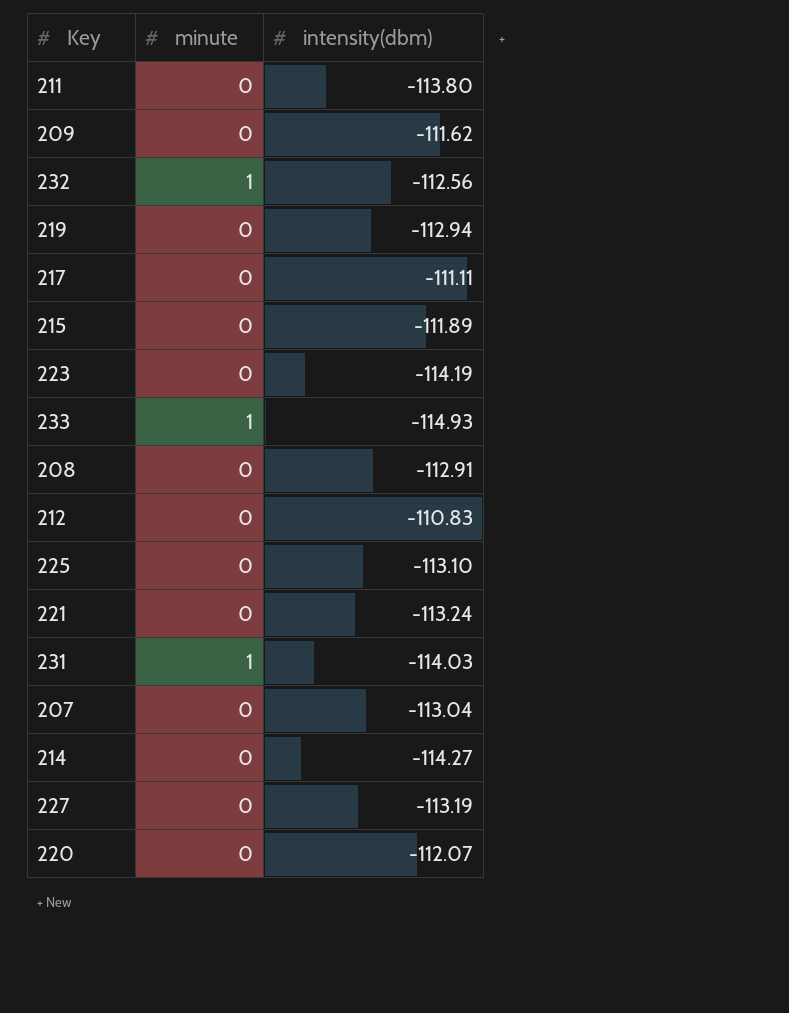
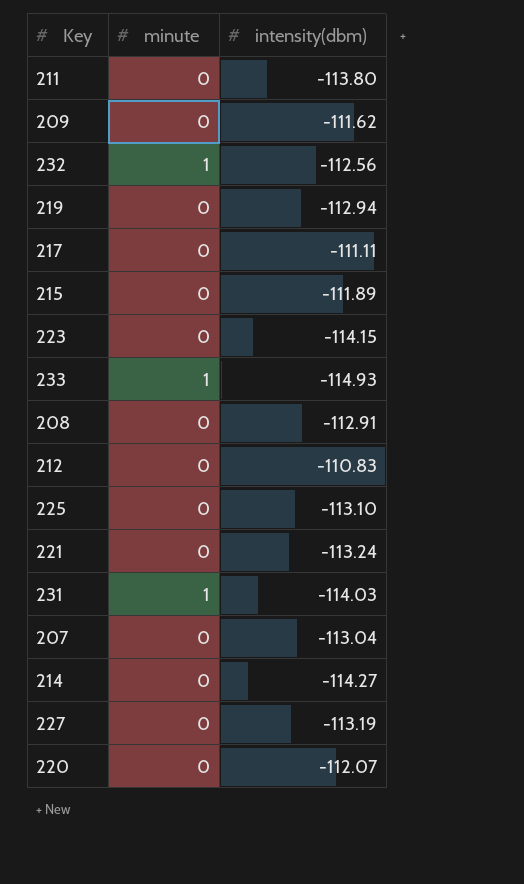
223 | intensity(dbm): -114.19 -> -114.15

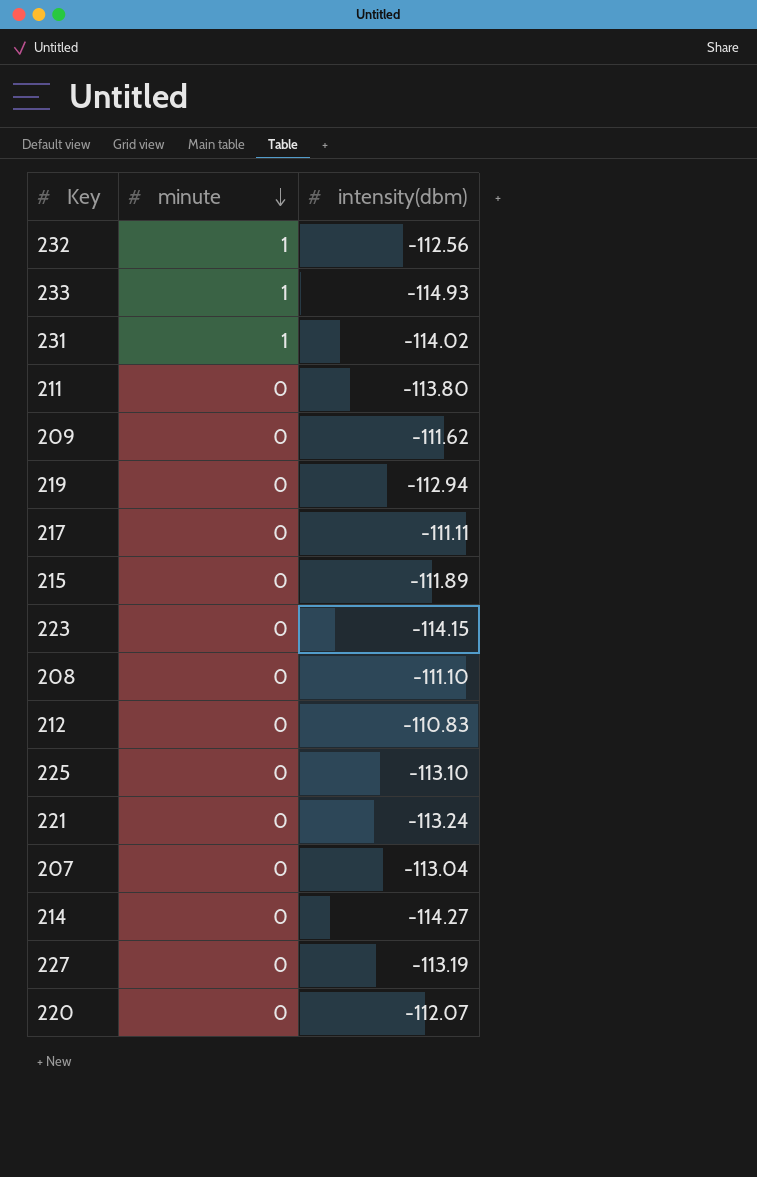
row order: none -> minute descending
231 | intensity(dbm): -114.03 -> -114.02
208 | intensity(dbm): -112.91 -> -111.10

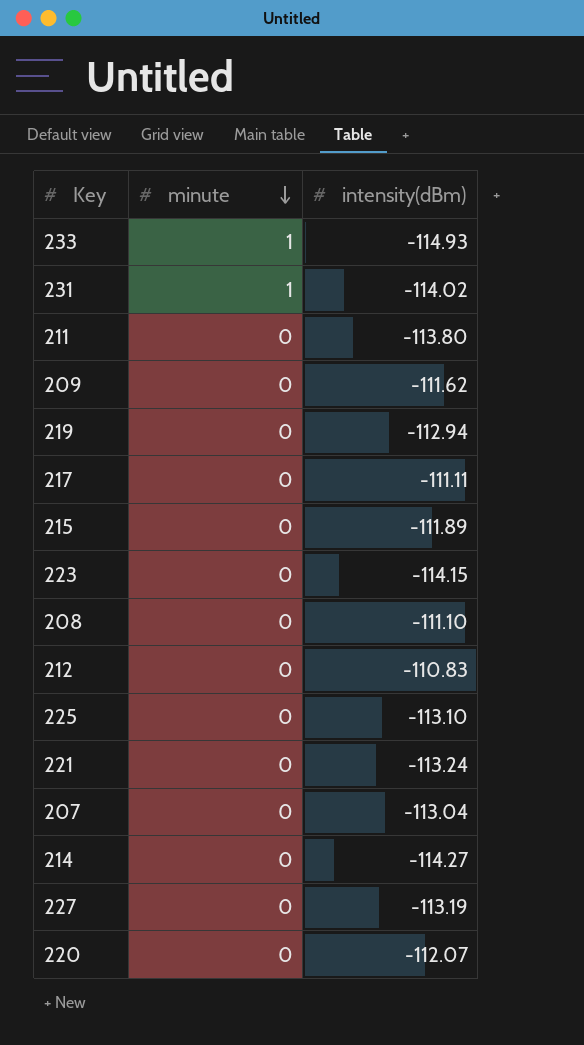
column name: intensity(dbm) -> intensity(dBm)
row 232: 1 | -112.56 -> none

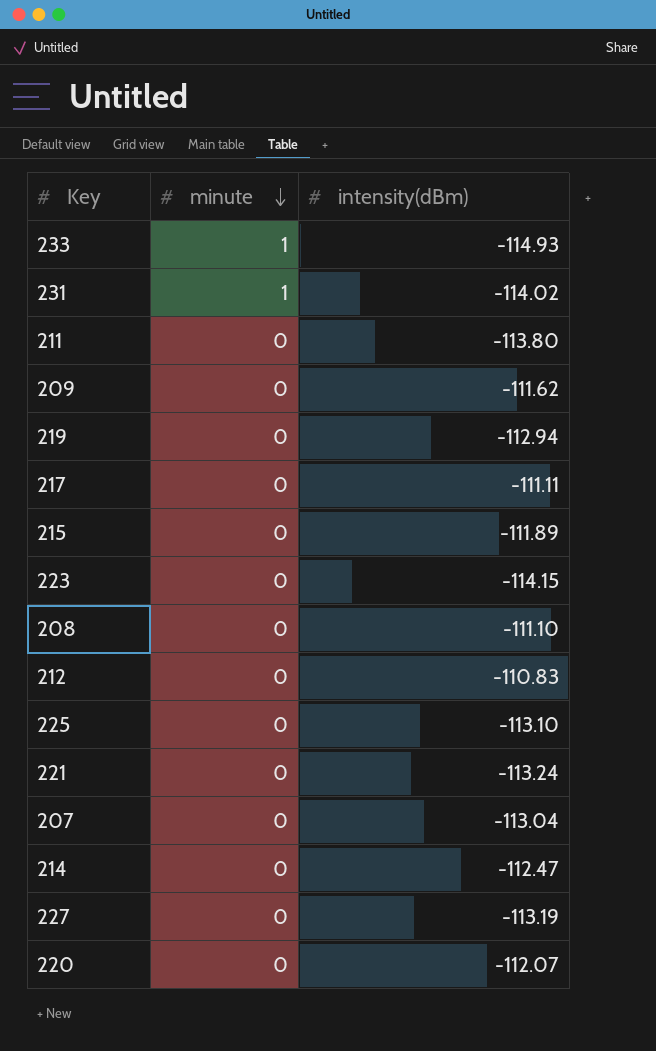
214 | intensity(dBm): -114.27 -> -112.47

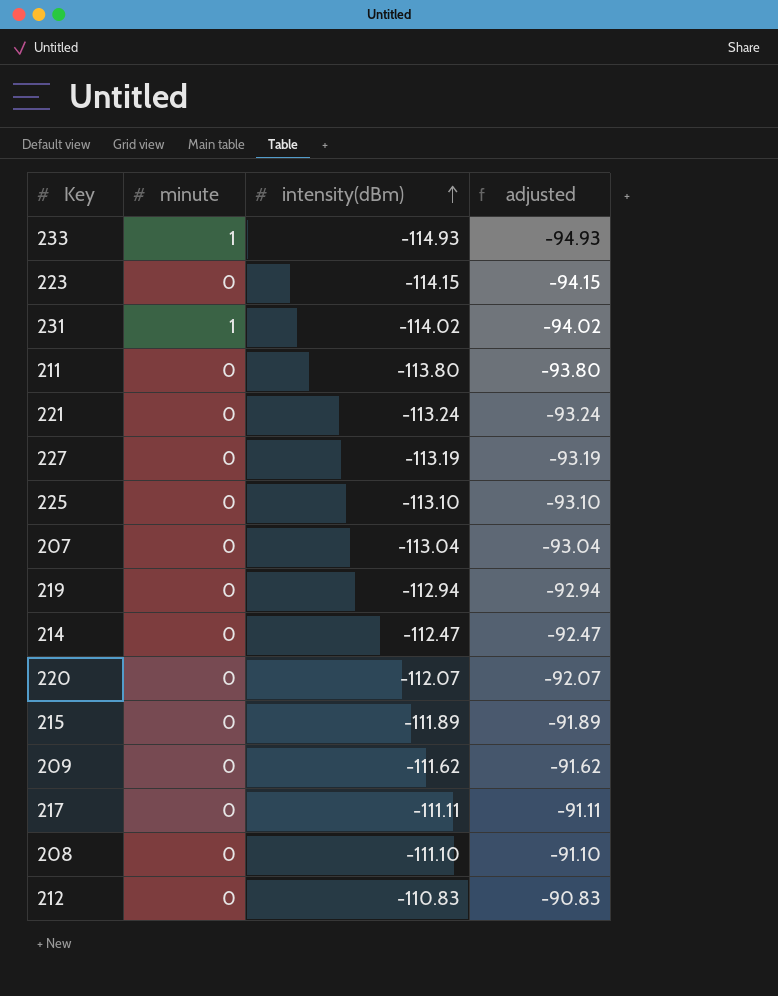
row order: minute descending -> intensity(dBm) ascending
column adjusted | formula: none -> [intensity(dBm)] + 20

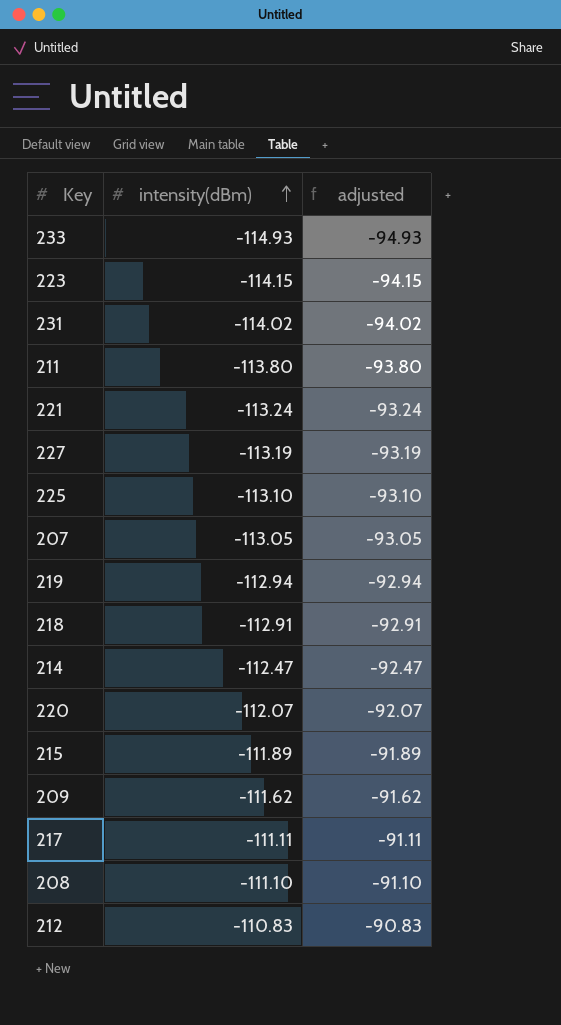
column minute | position: 2 -> none
207 | intensity(dBm): -113.04 -> -113.05
207 | adjusted: -93.04 -> -93.05
row 218: none -> -112.91 | -92.91

